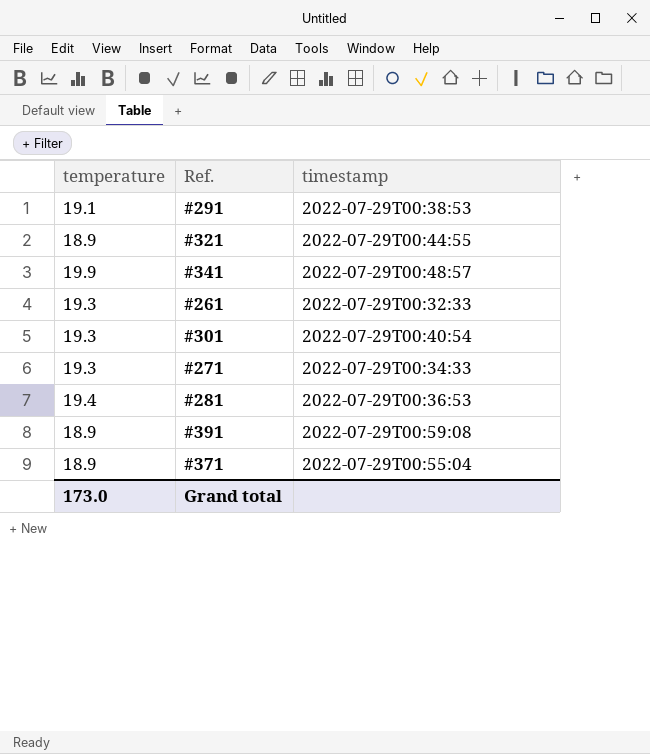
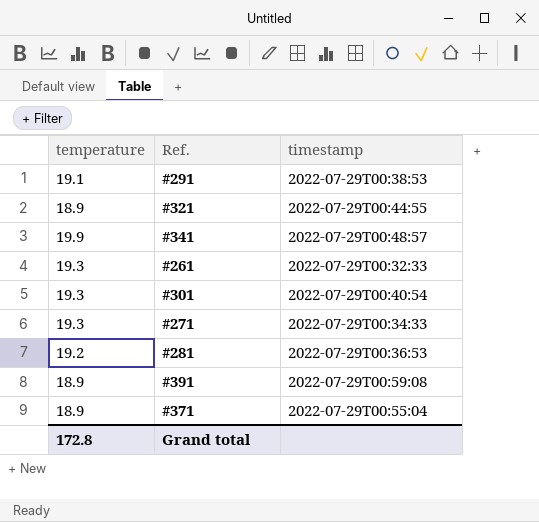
#281 | temperature: 19.4 -> 19.2
Grand total | temperature: 173.0 -> 172.8

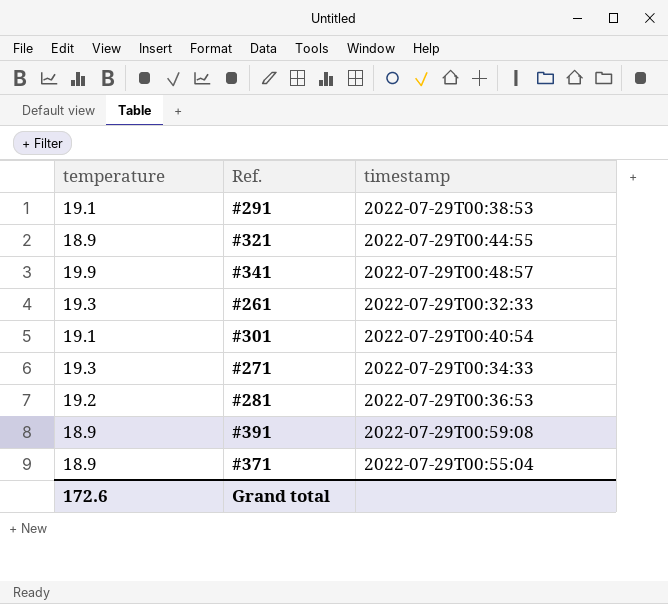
#301 | temperature: 19.3 -> 19.1
Grand total | temperature: 172.8 -> 172.6

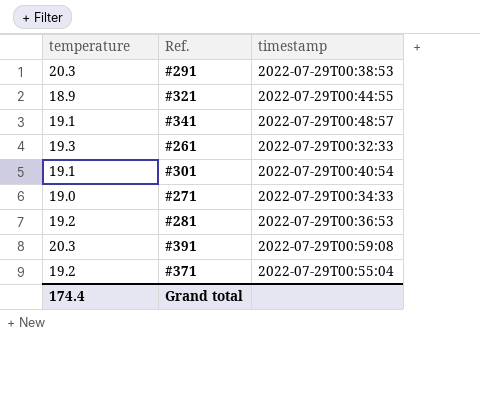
#291 | temperature: 19.1 -> 20.3
#341 | temperature: 19.9 -> 19.1
#271 | temperature: 19.3 -> 19.0
#391 | temperature: 18.9 -> 20.3
#371 | temperature: 18.9 -> 19.2
Grand total | temperature: 172.6 -> 174.4

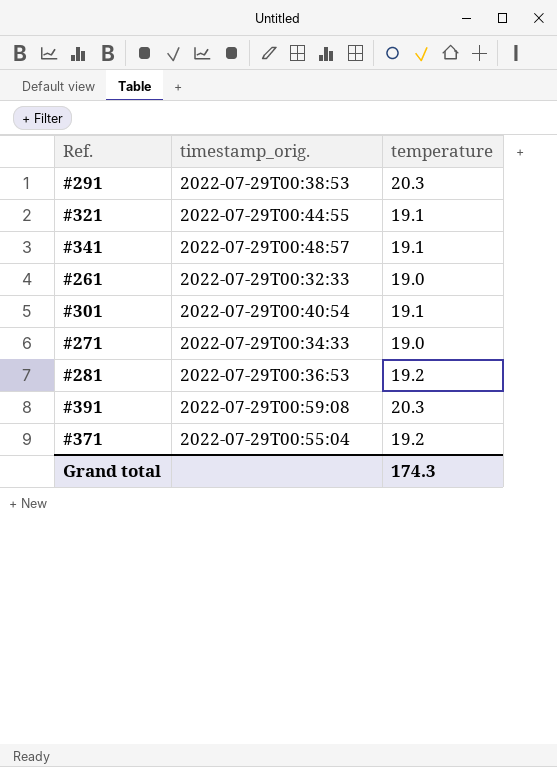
column name: timestamp -> timestamp_orig.
column temperature | position: 1 -> 3
#321 | temperature: 18.9 -> 19.1
#261 | temperature: 19.3 -> 19.0
Grand total | temperature: 174.4 -> 174.3

